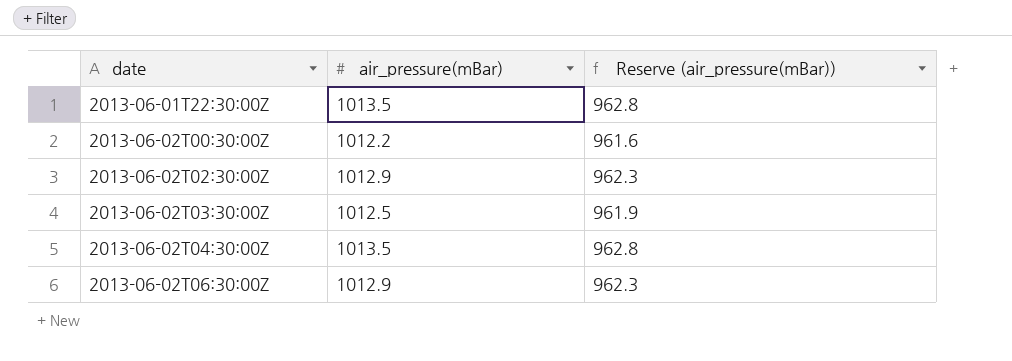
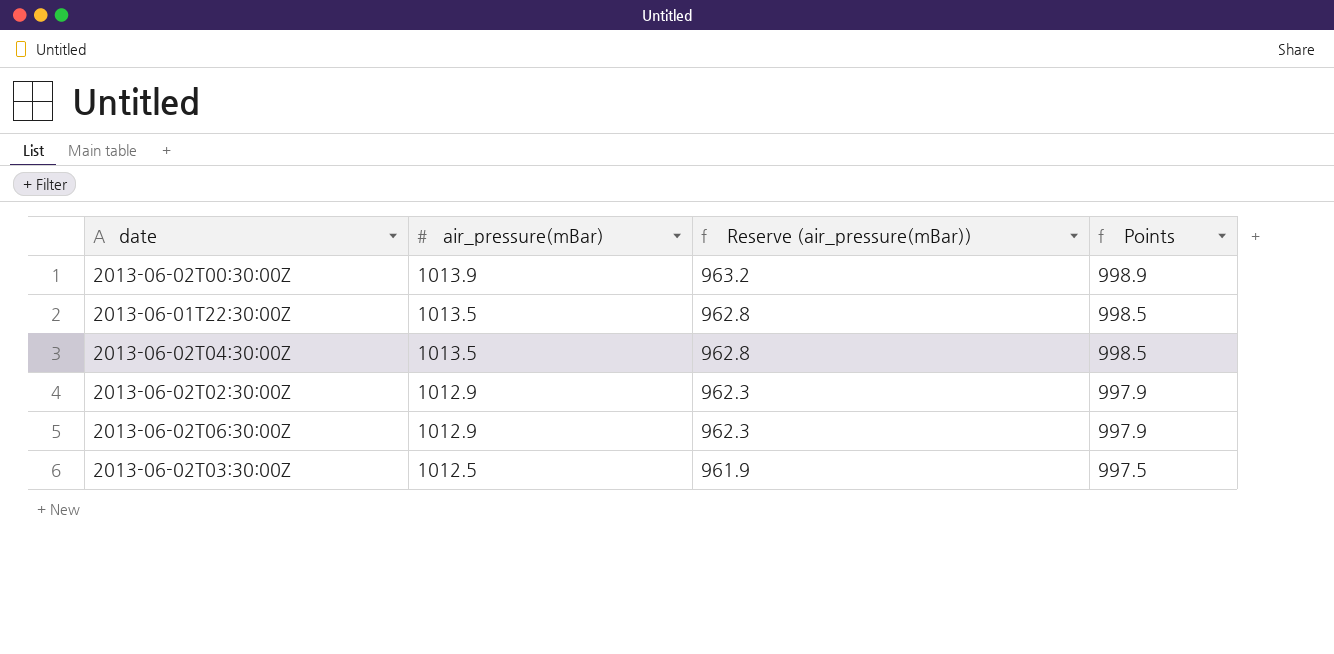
row order: date ascending -> air_pressure(mBar) descending
column Points | formula: none -> [air_pressure(mBar)] - 15
2013-06-02T00:30:00Z | air_pressure(mBar): 1012.2 -> 1013.9
2013-06-02T00:30:00Z | Reserve (air_pressure(mBar)): 961.6 -> 963.2

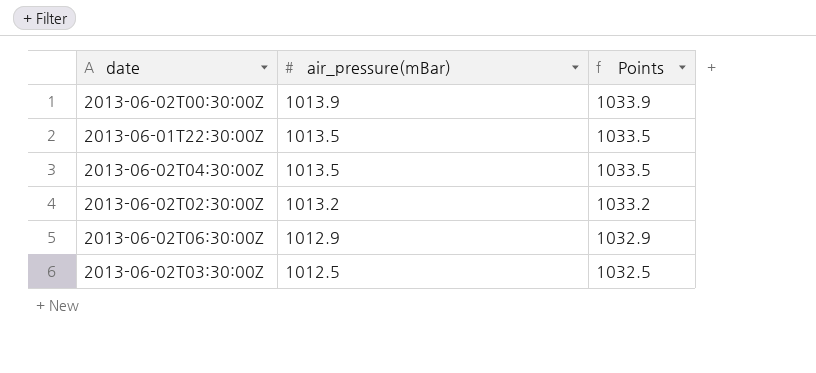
column Reserve (air_pressure(mBar)) | formula: [air_pressure(mBar)] * 0.95 -> none
column Points | formula: [air_pressure(mBar)] - 15 -> [air_pressure(mBar)] + 20
2013-06-02T02:30:00Z | air_pressure(mBar): 1012.9 -> 1013.2

